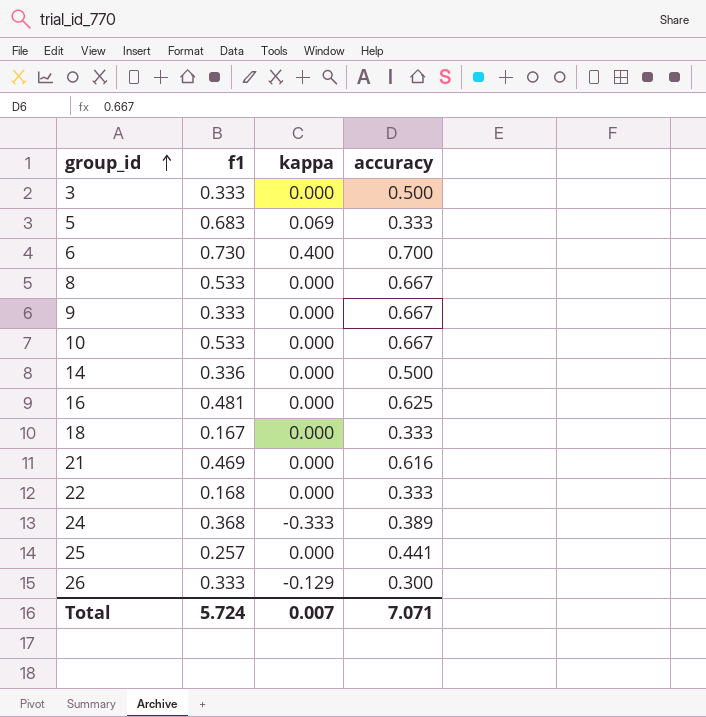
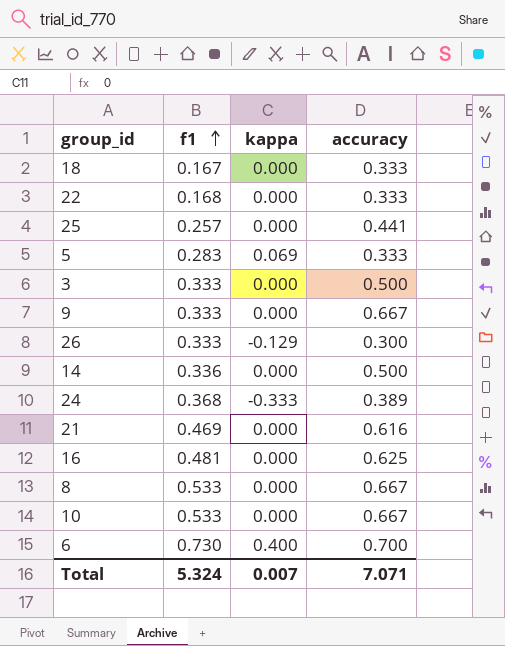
row order: group_id ascending -> f1 ascending
5 | f1: 0.683 -> 0.283
Total | f1: 5.724 -> 5.324

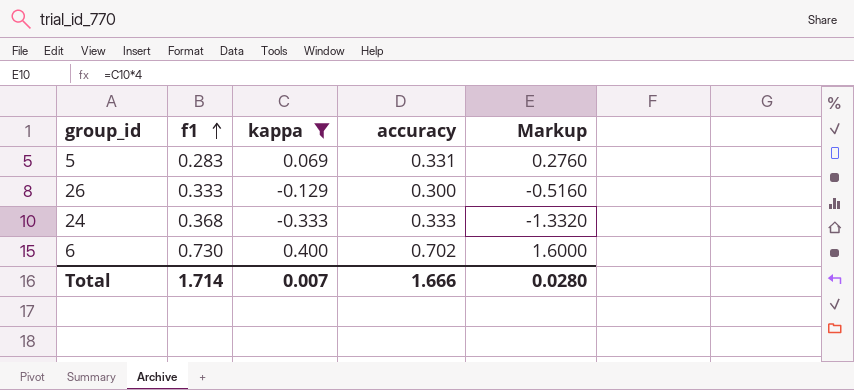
filter: none -> kappa != 0.000
column Markup | formula: none -> [kappa] * 4
5 | accuracy: 0.333 -> 0.331
24 | accuracy: 0.389 -> 0.333
6 | accuracy: 0.700 -> 0.702
Total | f1: 5.324 -> 1.714
Total | accuracy: 7.071 -> 1.666

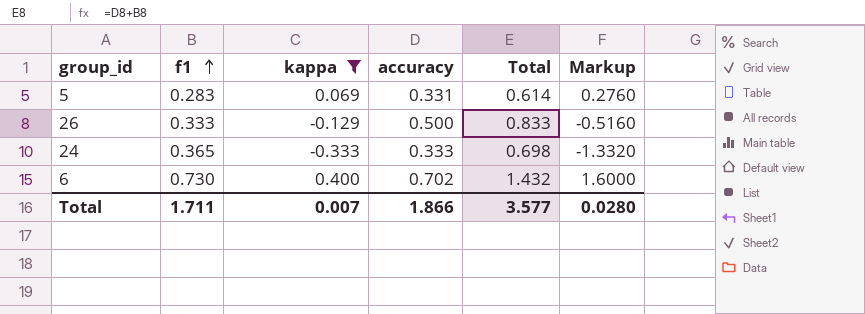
column Total | formula: none -> [f1] + [accuracy]
26 | accuracy: 0.300 -> 0.500
24 | f1: 0.368 -> 0.365
Total | f1: 1.714 -> 1.711
Total | accuracy: 1.666 -> 1.866

